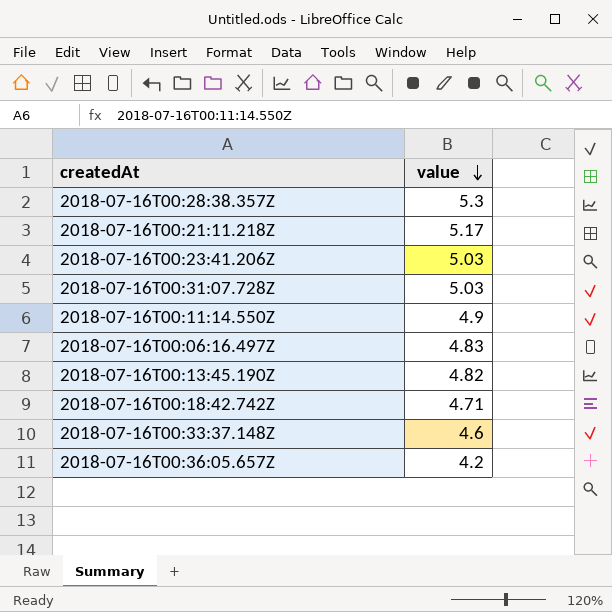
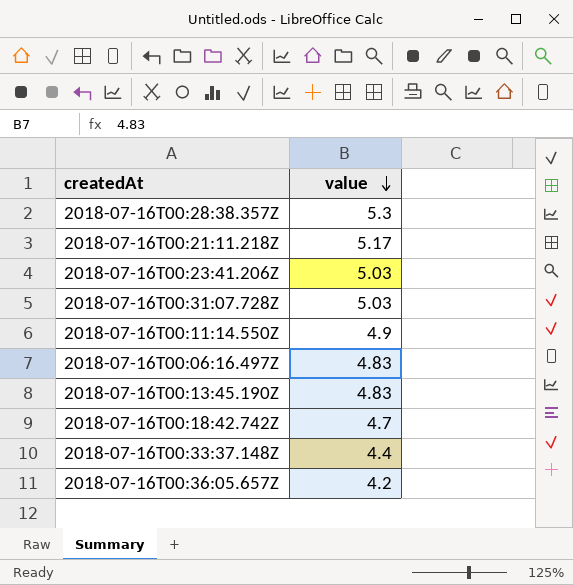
2018-07-16T00:13:45.190Z | value: 4.82 -> 4.83
2018-07-16T00:18:42.742Z | value: 4.71 -> 4.7
2018-07-16T00:33:37.148Z | value: 4.6 -> 4.4

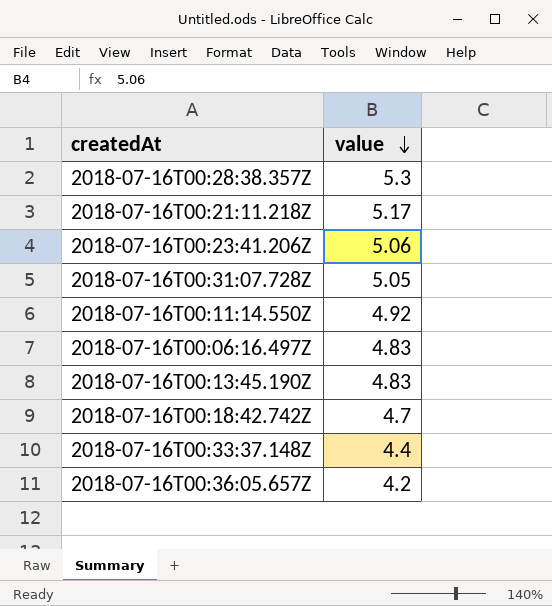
2018-07-16T00:23:41.206Z | value: 5.03 -> 5.06
2018-07-16T00:31:07.728Z | value: 5.03 -> 5.05
2018-07-16T00:11:14.550Z | value: 4.9 -> 4.92

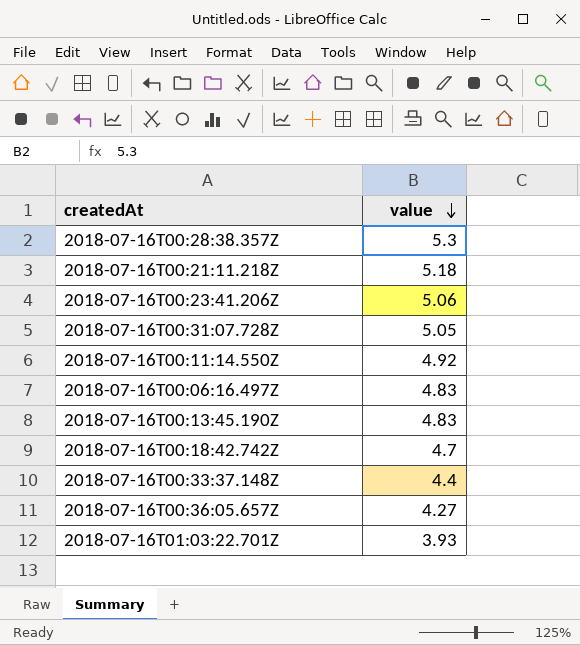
2018-07-16T00:21:11.218Z | value: 5.17 -> 5.18
2018-07-16T00:36:05.657Z | value: 4.2 -> 4.27
row 2018-07-16T01:03:22.701Z: none -> 3.93

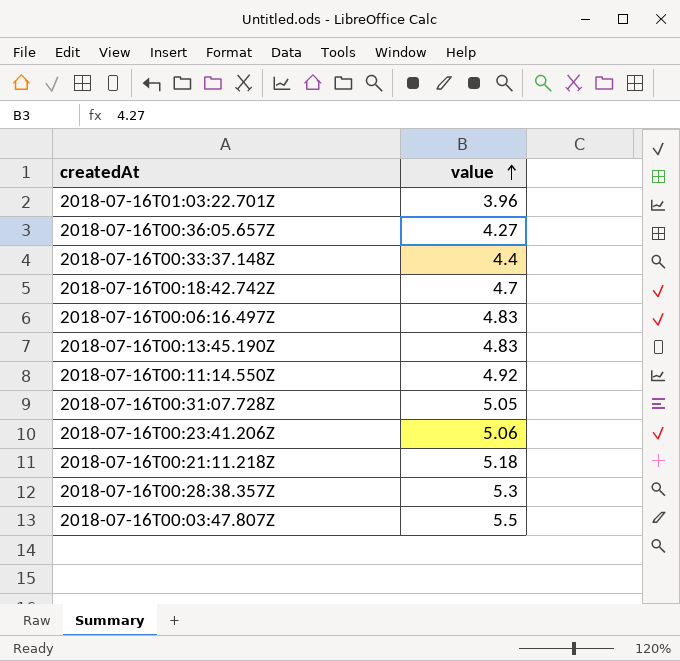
row order: value descending -> value ascending
2018-07-16T01:03:22.701Z | value: 3.93 -> 3.96
row 2018-07-16T00:03:47.807Z: none -> 5.5

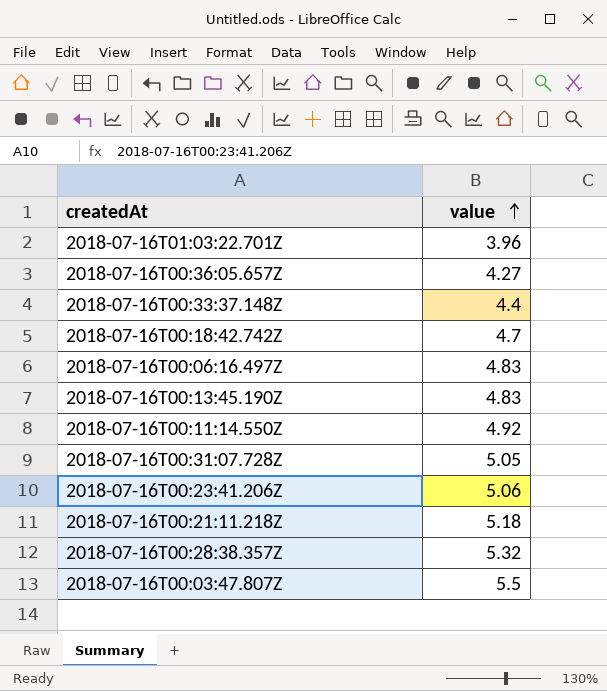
2018-07-16T00:28:38.357Z | value: 5.3 -> 5.32

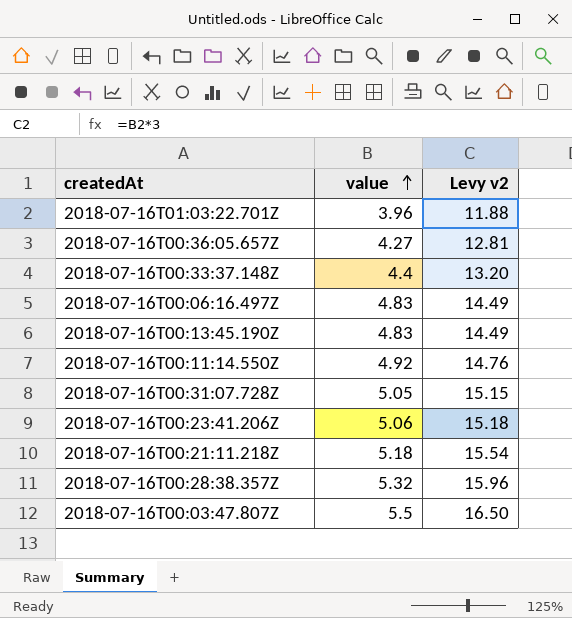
column Levy v2 | formula: none -> [value] * 3
row 2018-07-16T00:18:42.742Z: 4.7 -> none

